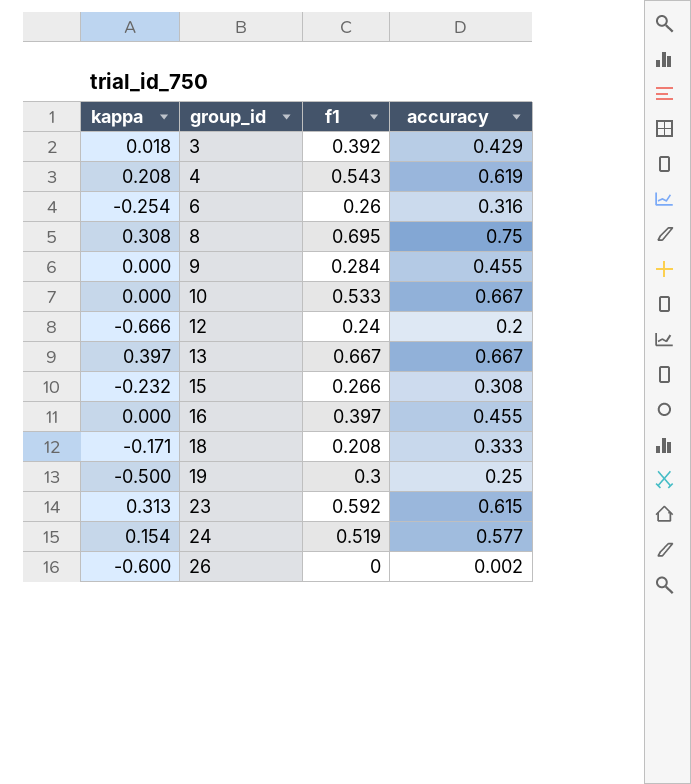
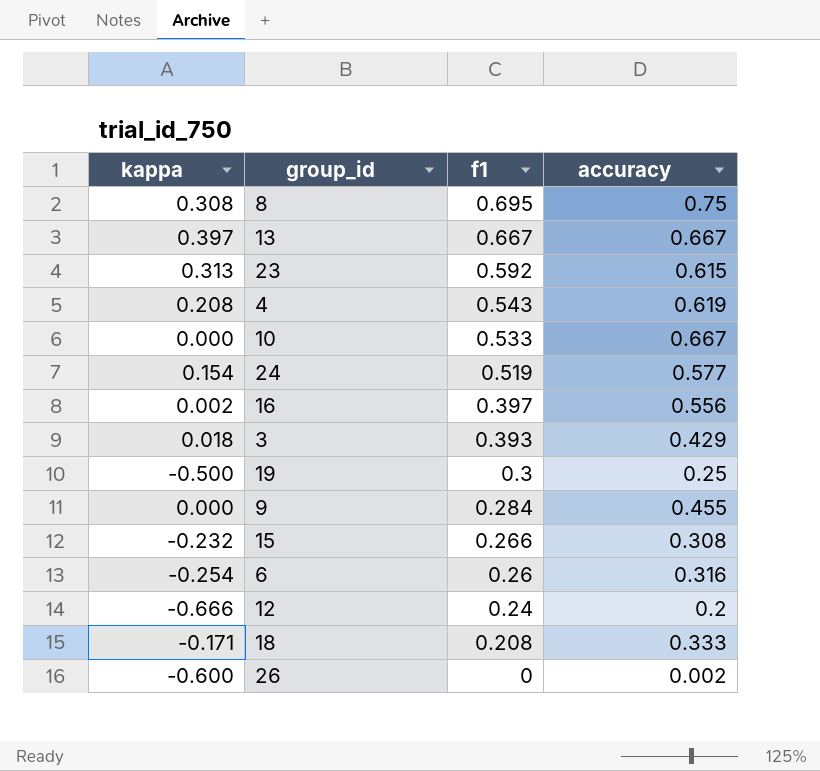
row order: group_id ascending -> f1 descending
16 | kappa: 0.000 -> 0.002
16 | accuracy: 0.455 -> 0.556
3 | f1: 0.392 -> 0.393

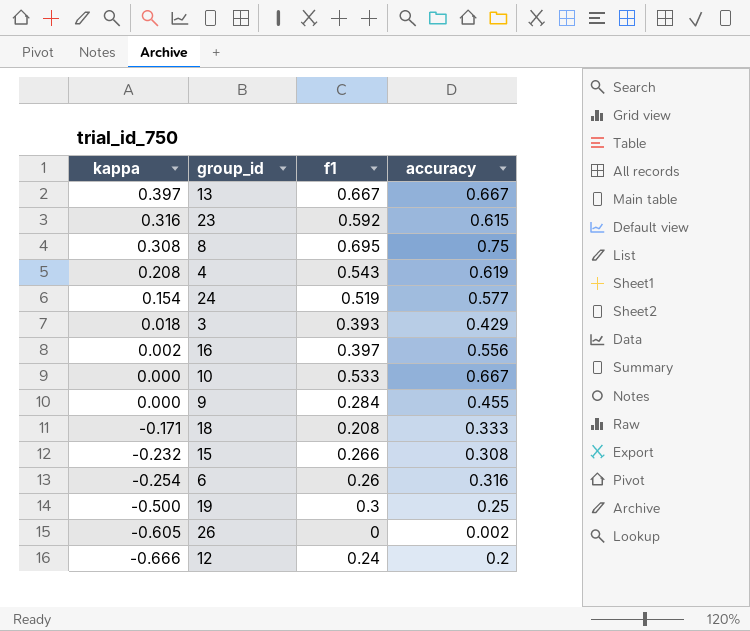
row order: f1 descending -> kappa descending
23 | kappa: 0.313 -> 0.316
26 | kappa: -0.600 -> -0.605

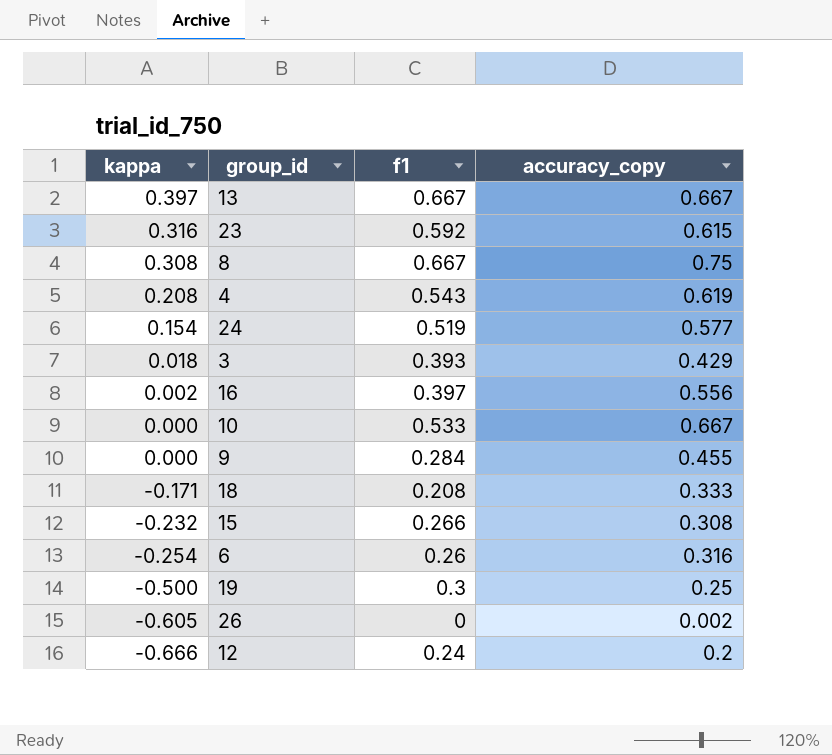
column name: accuracy -> accuracy_copy
8 | f1: 0.695 -> 0.667

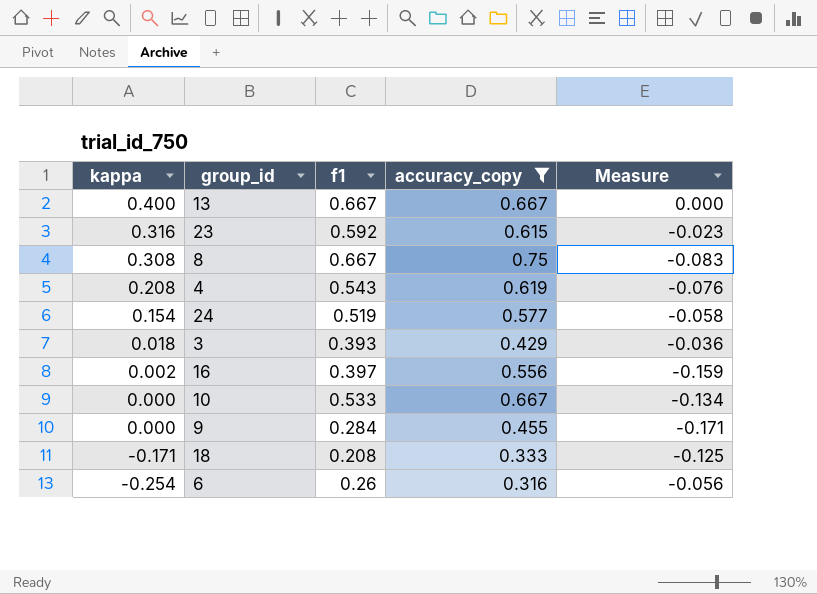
filter: none -> accuracy_copy >= 0.316
column Measure | formula: none -> [f1] - [accuracy_copy]
13 | kappa: 0.397 -> 0.400

